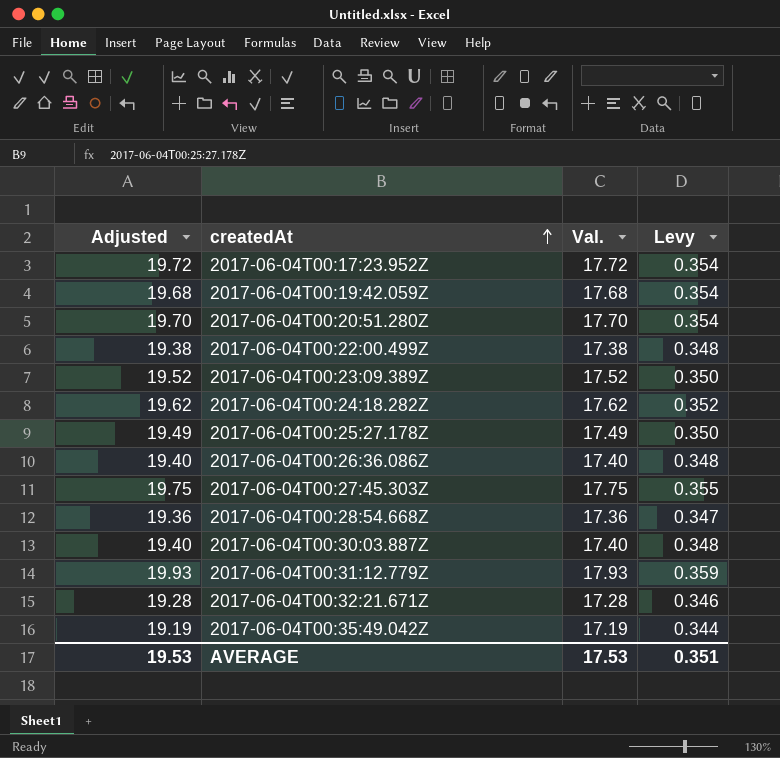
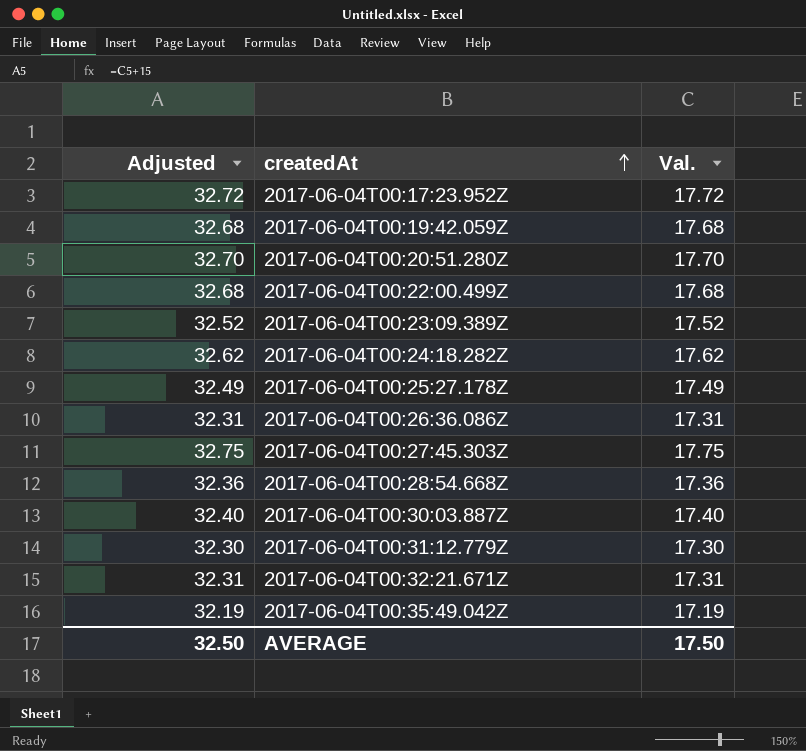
column Levy | formula: [Val.] * 0.02 -> none
column Adjusted | formula: [Val.] + 2 -> [Val.] + 15
2017-06-04T00:22:00.499Z | Val.: 17.38 -> 17.68
2017-06-04T00:26:36.086Z | Val.: 17.40 -> 17.31
2017-06-04T00:31:12.779Z | Val.: 17.93 -> 17.30
2017-06-04T00:32:21.671Z | Val.: 17.28 -> 17.31
AVERAGE | Adjusted: 19.53 -> 32.50
AVERAGE | Val.: 17.53 -> 17.50

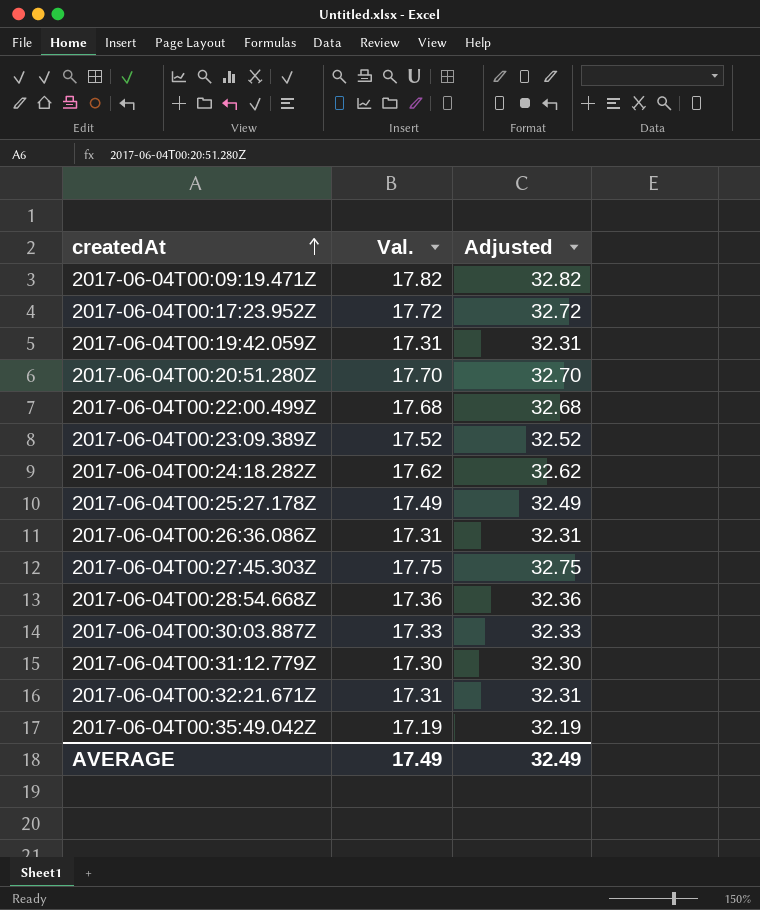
column Adjusted | position: 1 -> 3
row 2017-06-04T00:09:19.471Z: none -> 17.82 | 32.82
2017-06-04T00:19:42.059Z | Val.: 17.68 -> 17.31
2017-06-04T00:19:42.059Z | Adjusted: 32.68 -> 32.31
2017-06-04T00:30:03.887Z | Val.: 17.40 -> 17.33
2017-06-04T00:30:03.887Z | Adjusted: 32.40 -> 32.33
AVERAGE | Val.: 17.50 -> 17.49
AVERAGE | Adjusted: 32.50 -> 32.49

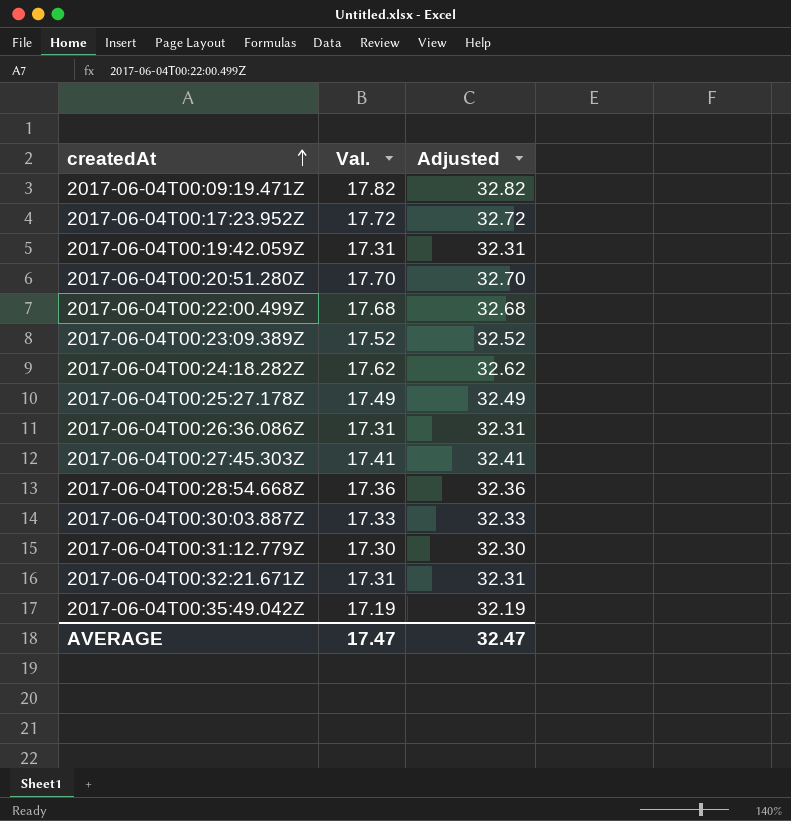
2017-06-04T00:27:45.303Z | Val.: 17.75 -> 17.41
2017-06-04T00:27:45.303Z | Adjusted: 32.75 -> 32.41
AVERAGE | Val.: 17.49 -> 17.47
AVERAGE | Adjusted: 32.49 -> 32.47

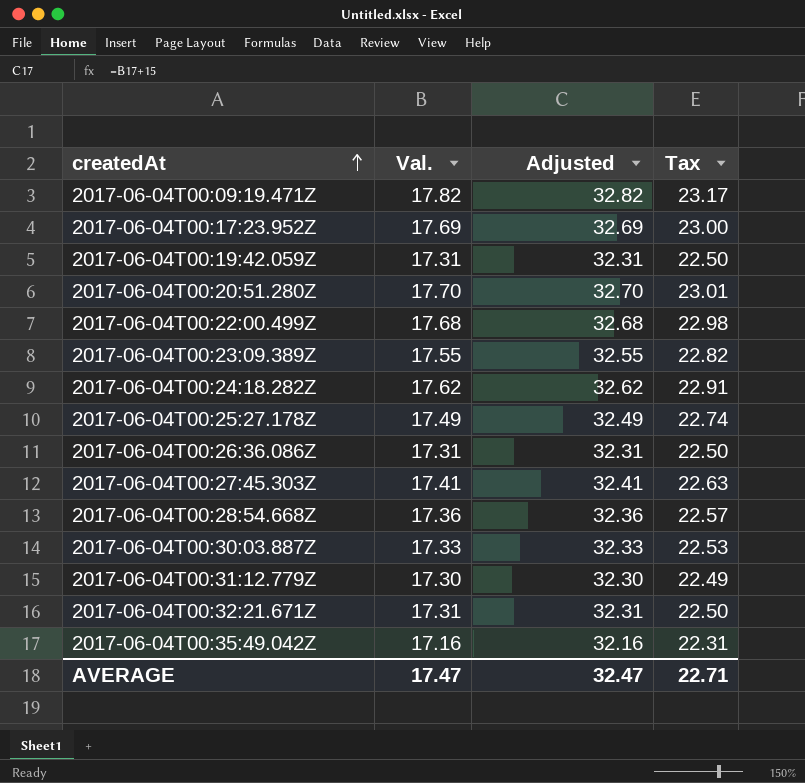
column Tax | formula: none -> [Val.] * 1.3
2017-06-04T00:17:23.952Z | Val.: 17.72 -> 17.69
2017-06-04T00:17:23.952Z | Adjusted: 32.72 -> 32.69
2017-06-04T00:23:09.389Z | Val.: 17.52 -> 17.55
2017-06-04T00:23:09.389Z | Adjusted: 32.52 -> 32.55
2017-06-04T00:35:49.042Z | Val.: 17.19 -> 17.16
2017-06-04T00:35:49.042Z | Adjusted: 32.19 -> 32.16

